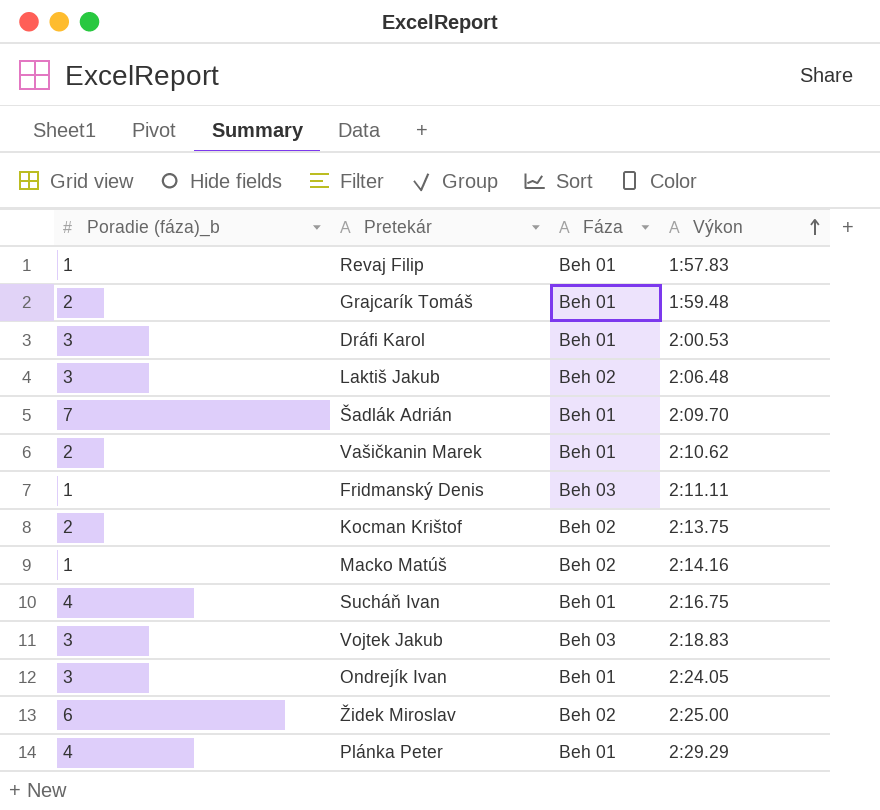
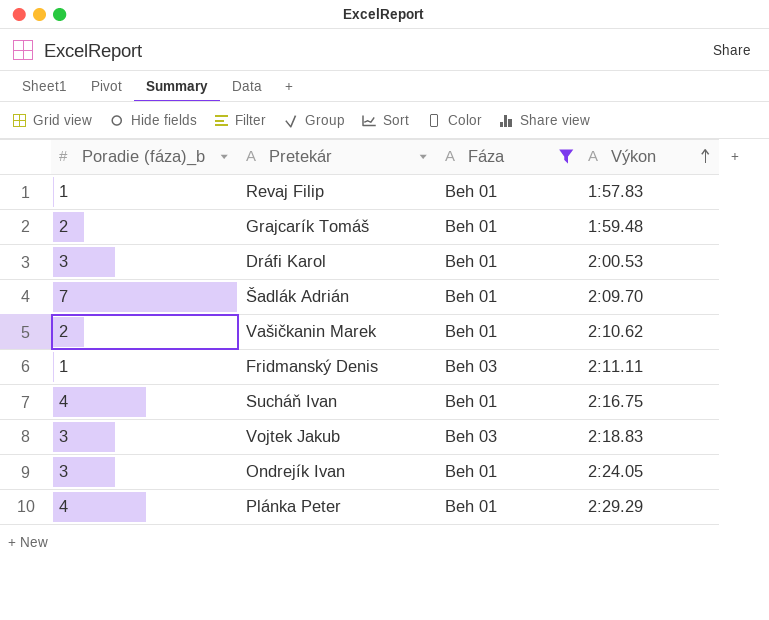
filter: none -> Fáza != Beh 02

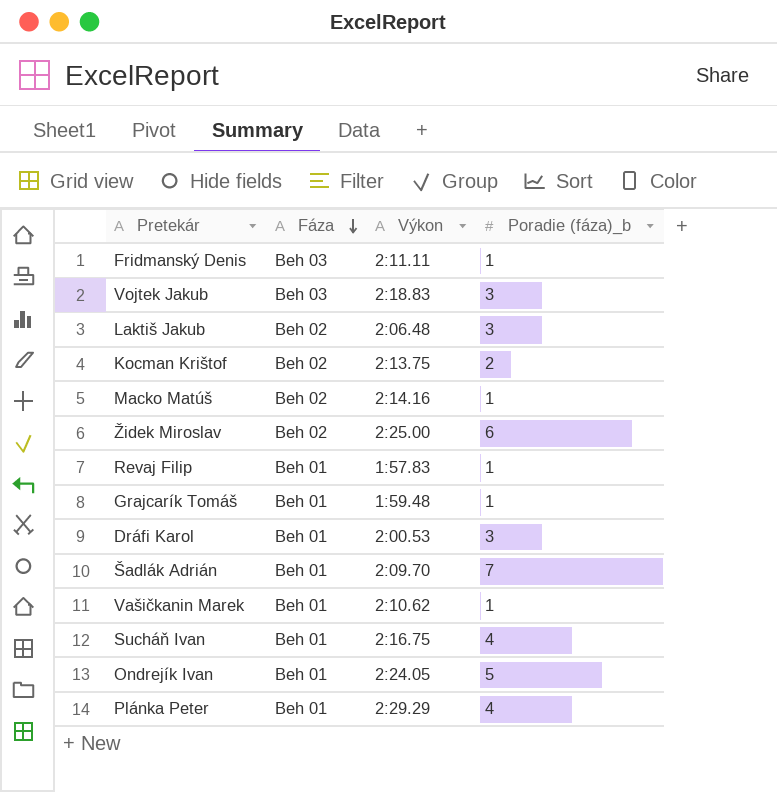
filter: Fáza != Beh 02 -> none
row order: Výkon ascending -> Fáza descending
column Poradie (fáza)_b | position: 1 -> 4
Grajcarík Tomáš | Poradie (fáza)_b: 2 -> 1
Vašičkanin Marek | Poradie (fáza)_b: 2 -> 1
Ondrejík Ivan | Poradie (fáza)_b: 3 -> 5

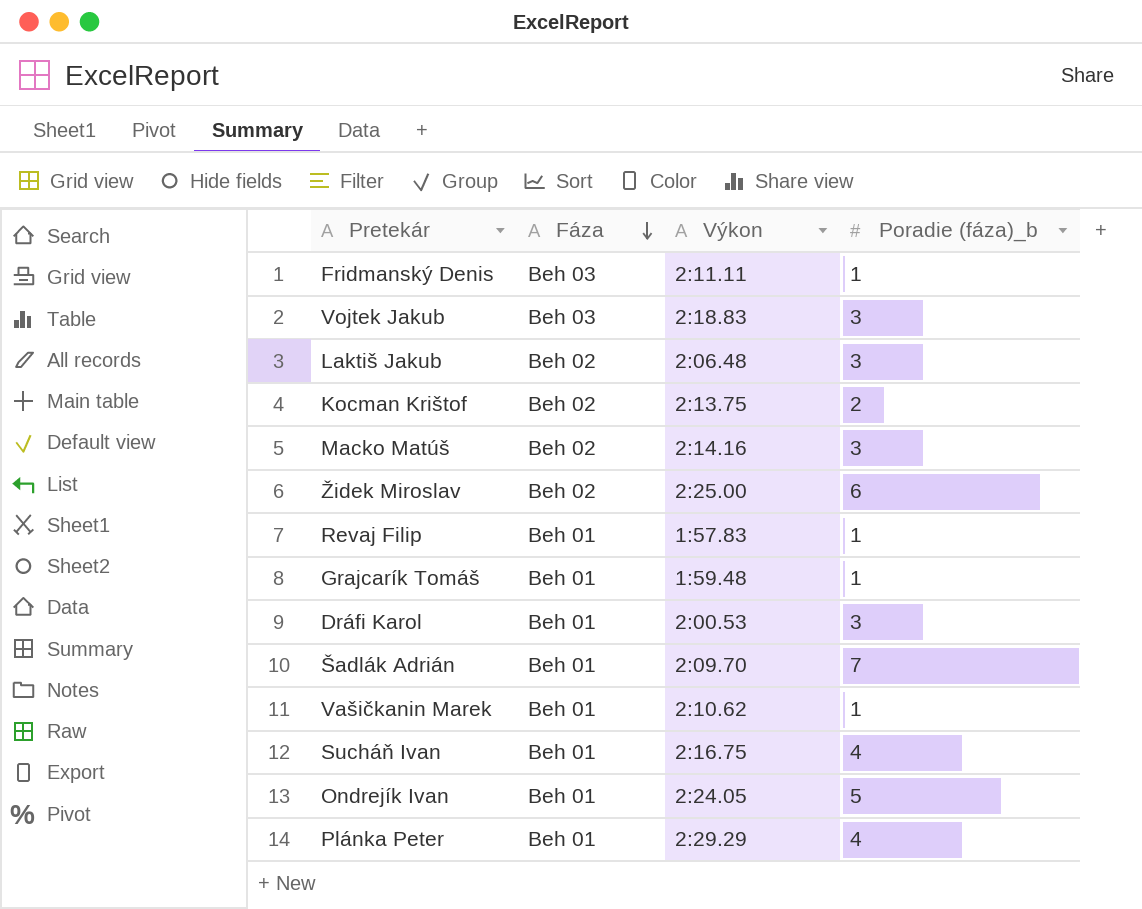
Macko Matúš | Poradie (fáza)_b: 1 -> 3

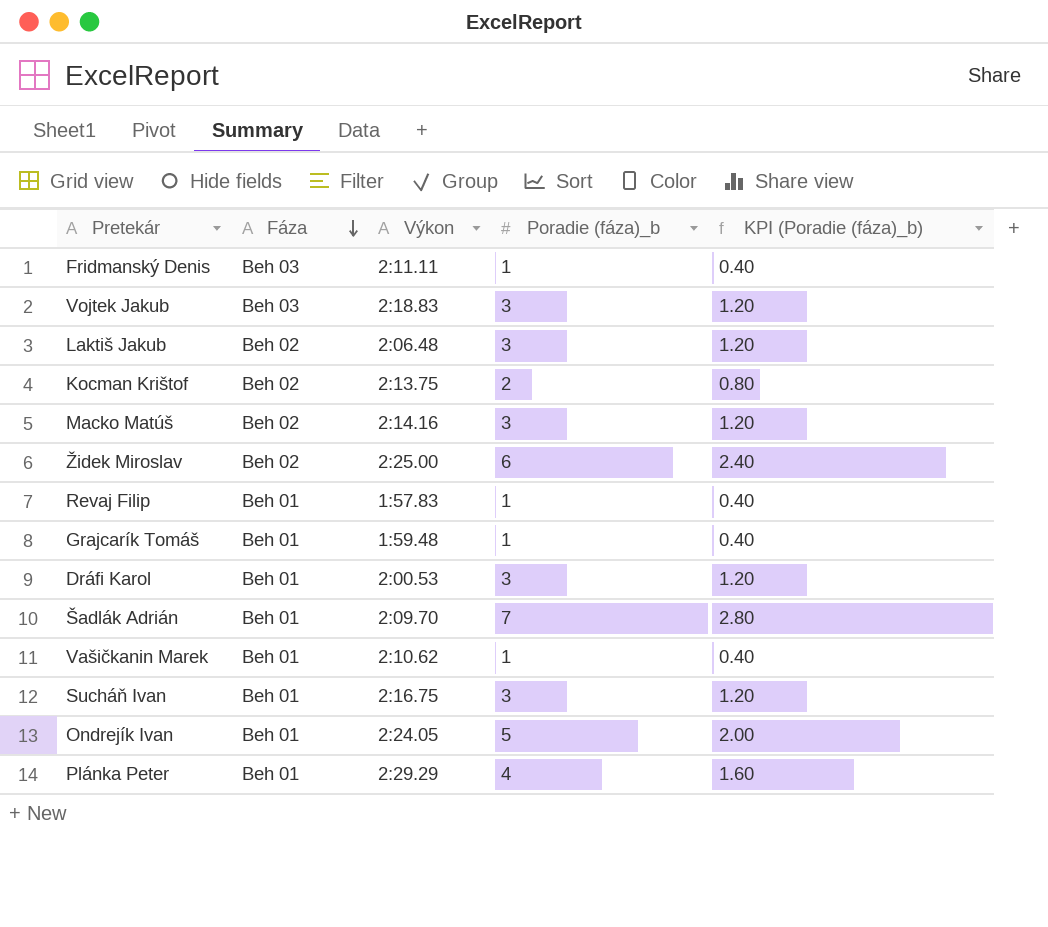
column KPI (Poradie (fáza)_b) | formula: none -> [Poradie (fáza)_b] * 0.4
Sucháň Ivan | Poradie (fáza)_b: 4 -> 3

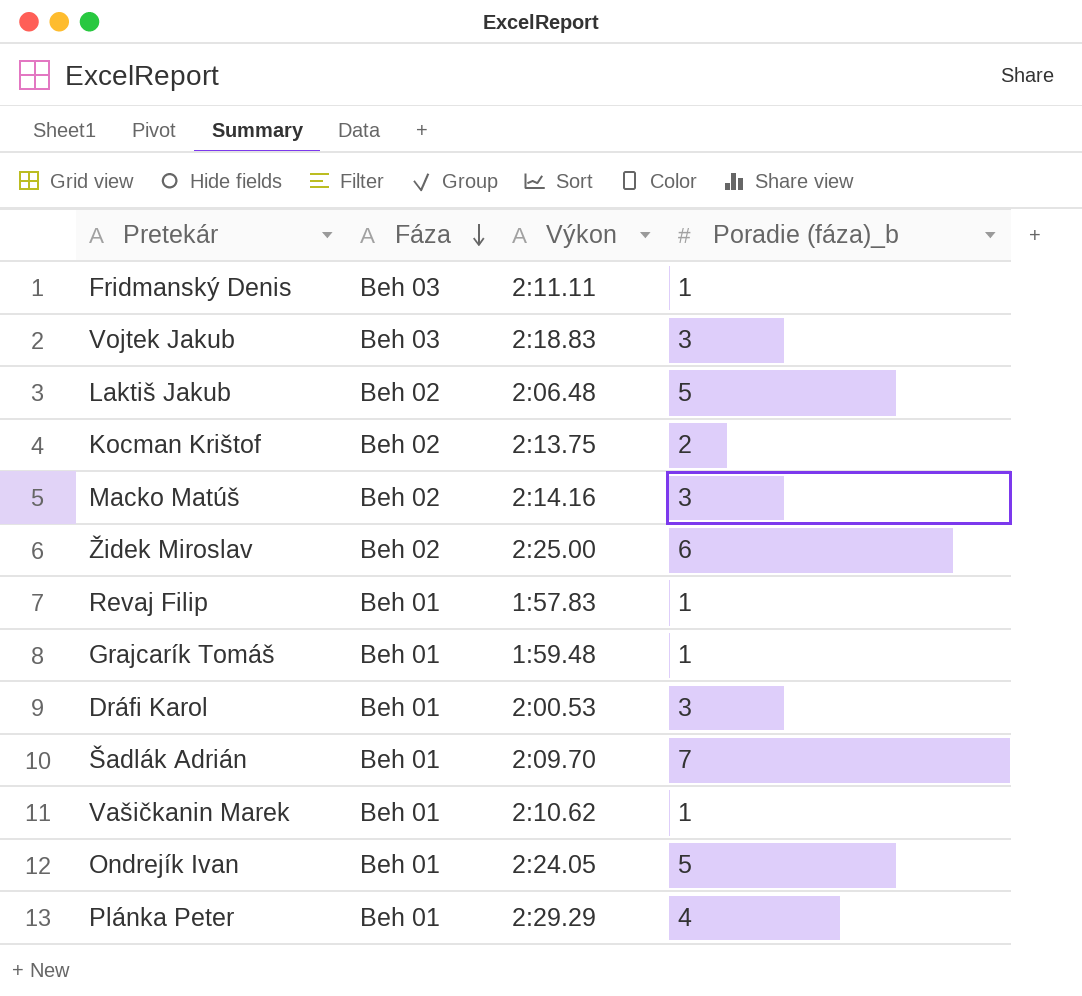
column KPI (Poradie (fáza)_b) | formula: [Poradie (fáza)_b] * 0.4 -> none
row Sucháň Ivan: Beh 01 | 2:16.75 | 3 | 1.20 -> none
Laktiš Jakub | Poradie (fáza)_b: 3 -> 5

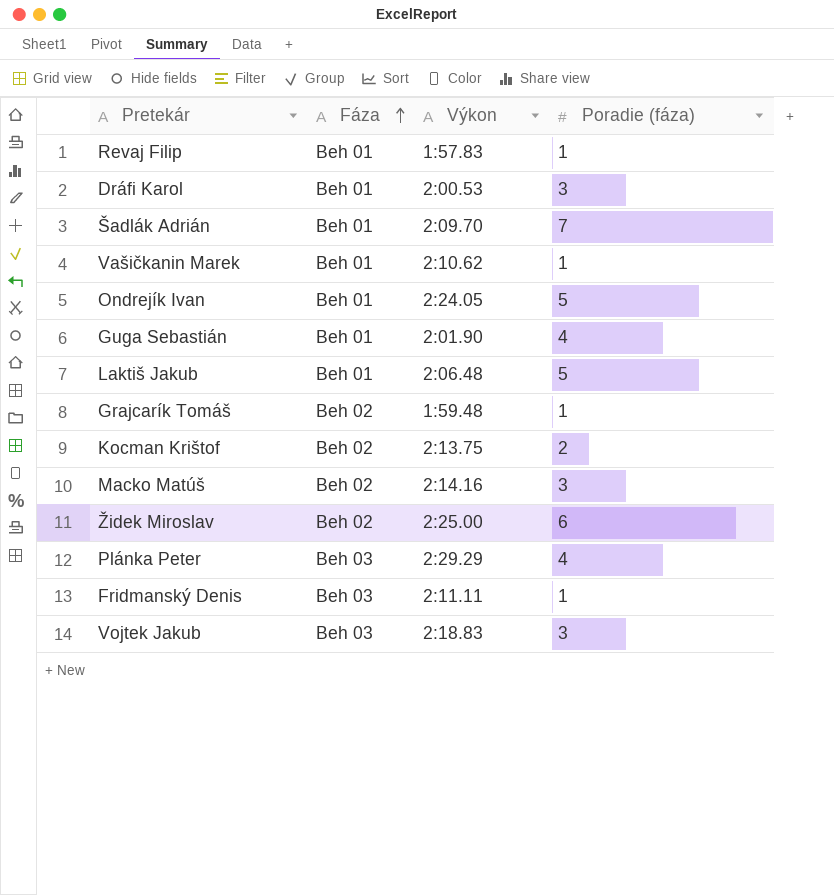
row order: Fáza descending -> Fáza ascending
column name: Poradie (fáza)_b -> Poradie (fáza)
row Guga Sebastián: none -> Beh 01 | 2:01.90 | 4
Laktiš Jakub | Fáza: Beh 02 -> Beh 01
Grajcarík Tomáš | Fáza: Beh 01 -> Beh 02
Plánka Peter | Fáza: Beh 01 -> Beh 03

